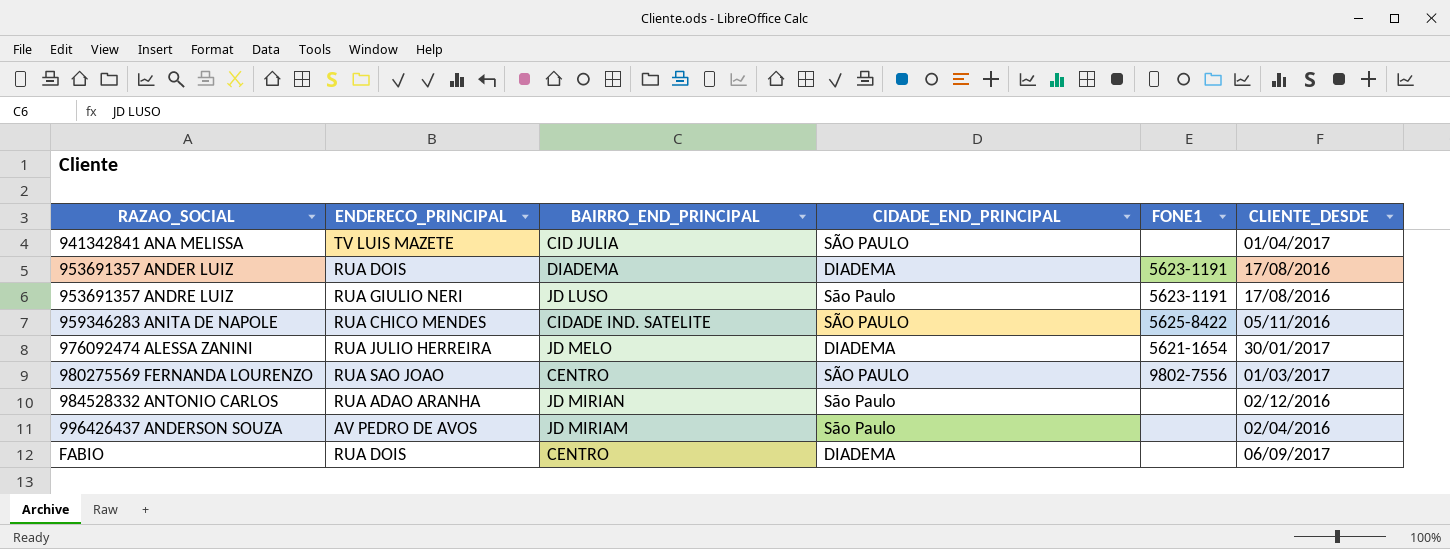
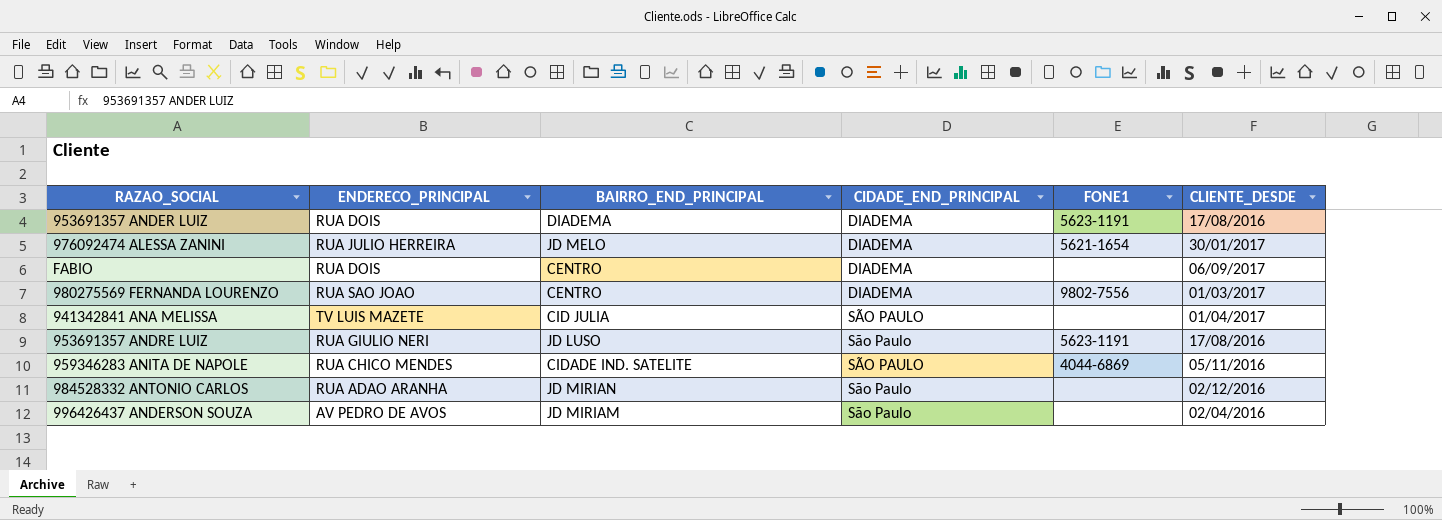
row order: RAZAO_SOCIAL ascending -> CIDADE_END_PRINCIPAL ascending
980275569 FERNANDA LOURENZO | CIDADE_END_PRINCIPAL: SÃO PAULO -> DIADEMA
959346283 ANITA DE NAPOLE | FONE1: 5625-8422 -> 4044-6869

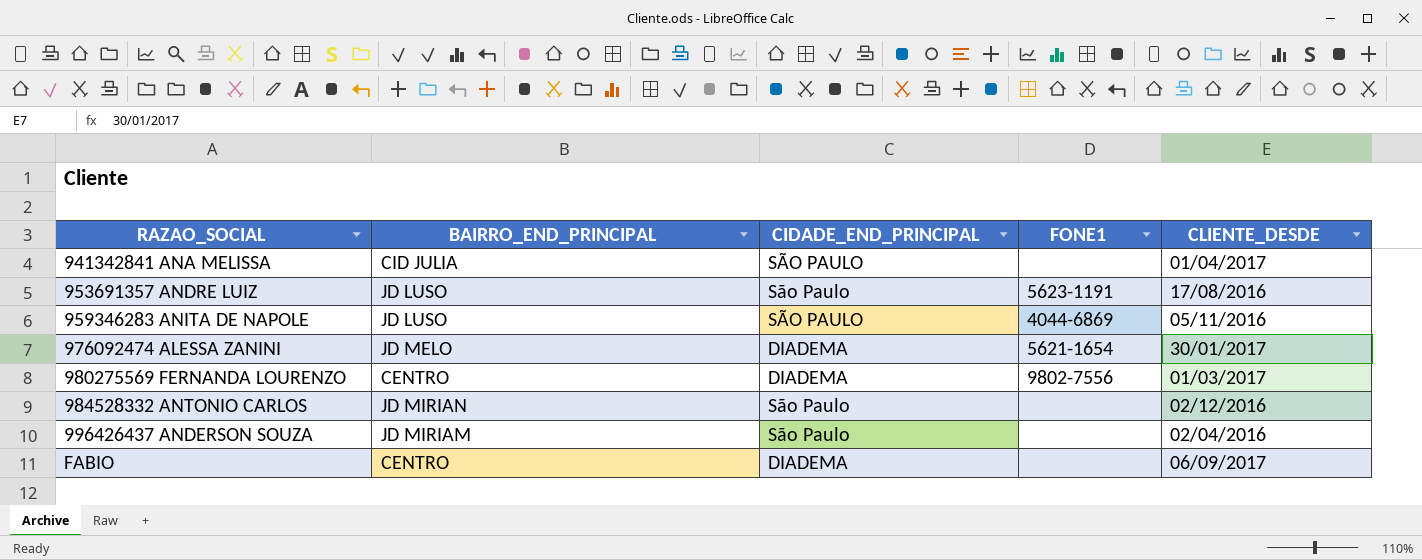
row order: CIDADE_END_PRINCIPAL ascending -> RAZAO_SOCIAL ascending
column ENDERECO_PRINCIPAL | position: 2 -> none
row 953691357 ANDER LUIZ: RUA DOIS | DIADEMA | DIADEMA | 5623-1191 | 17/08/2016 -> none
959346283 ANITA DE NAPOLE | BAIRRO_END_PRINCIPAL: CIDADE IND. SATELITE -> JD LUSO

